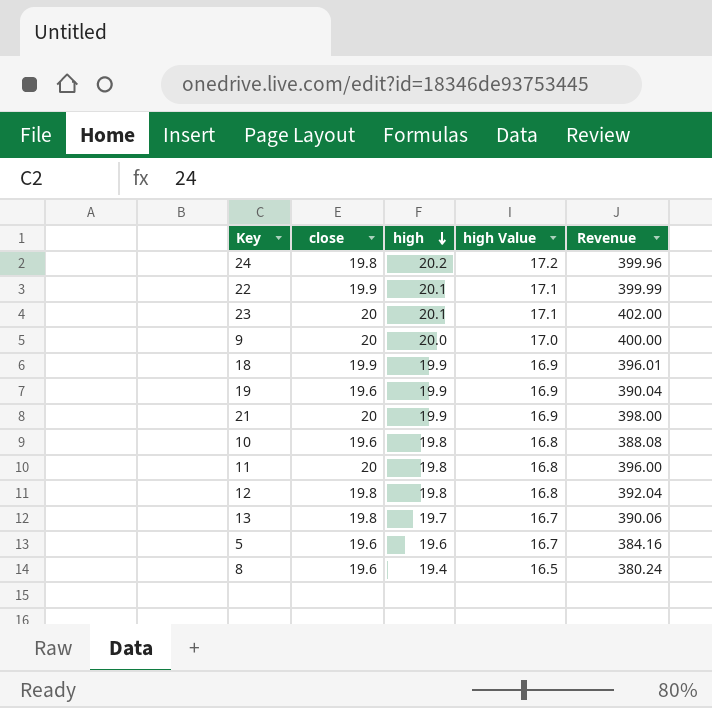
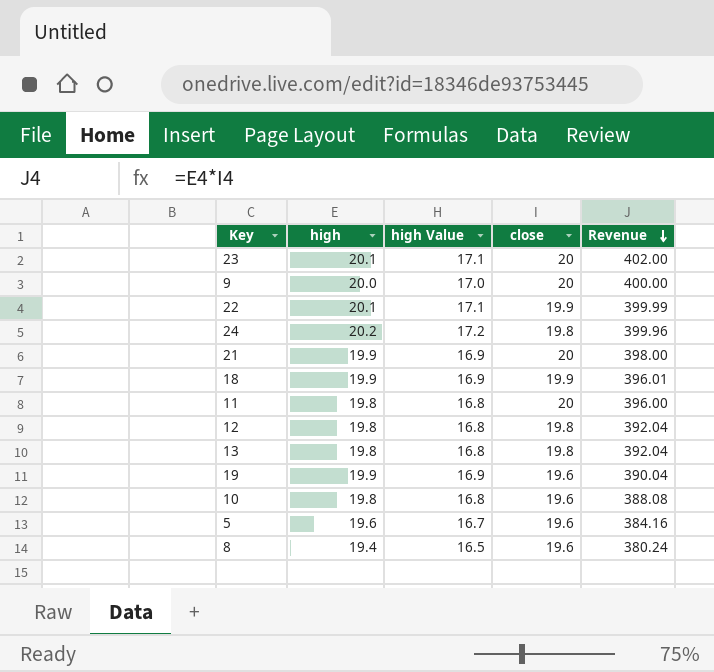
row order: high descending -> Revenue descending
column close | position: 2 -> 4
13 | high: 19.7 -> 19.8
13 | high Value: 16.7 -> 16.8
13 | Revenue: 390.06 -> 392.04

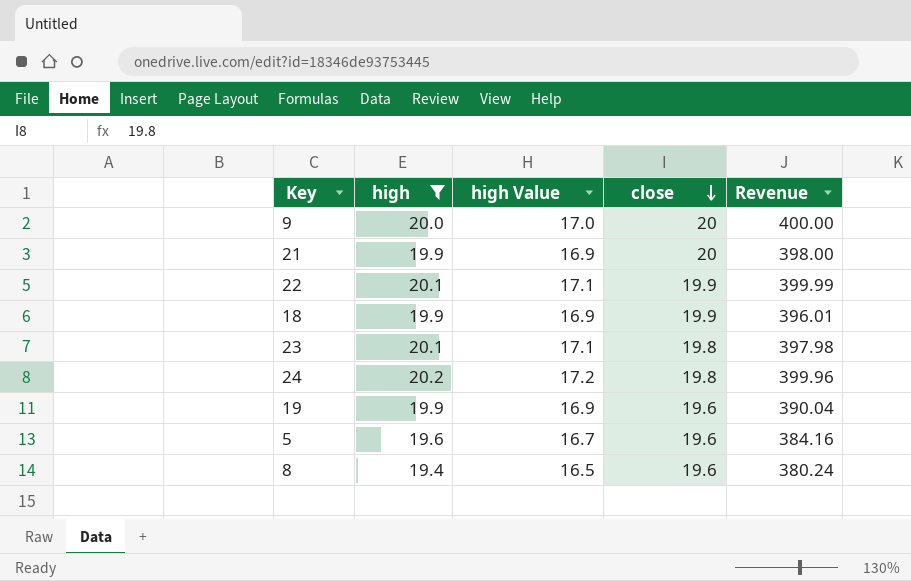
filter: none -> high != 19.8
row order: Revenue descending -> close descending
23 | close: 20 -> 19.8
23 | Revenue: 402.00 -> 397.98

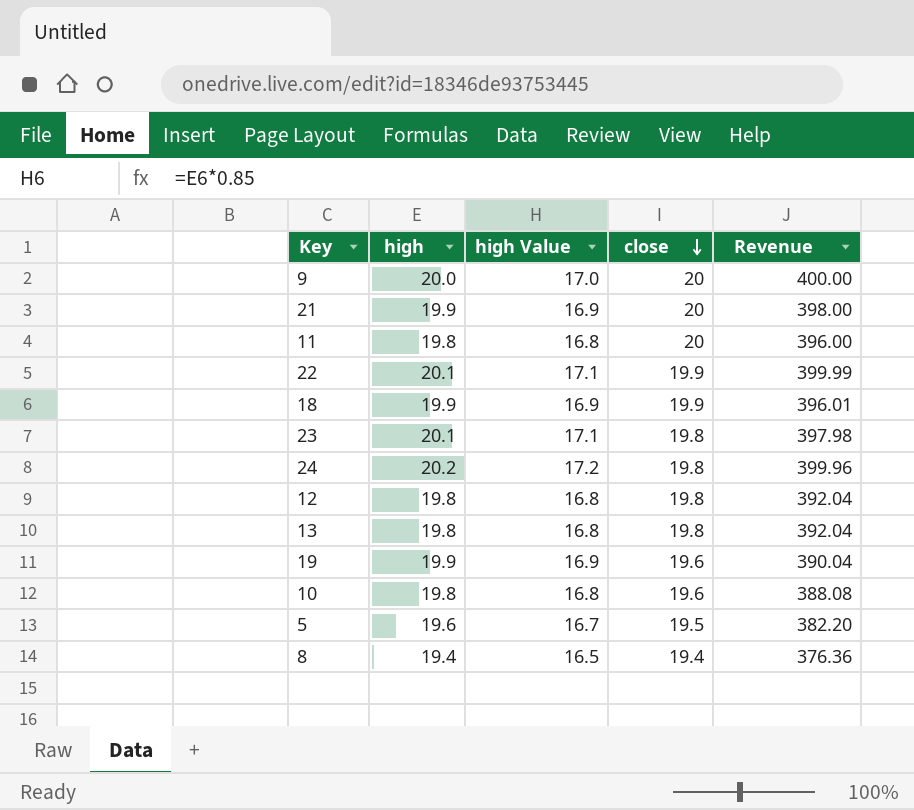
filter: high != 19.8 -> none
5 | close: 19.6 -> 19.5
5 | Revenue: 384.16 -> 382.20
8 | close: 19.6 -> 19.4
8 | Revenue: 380.24 -> 376.36

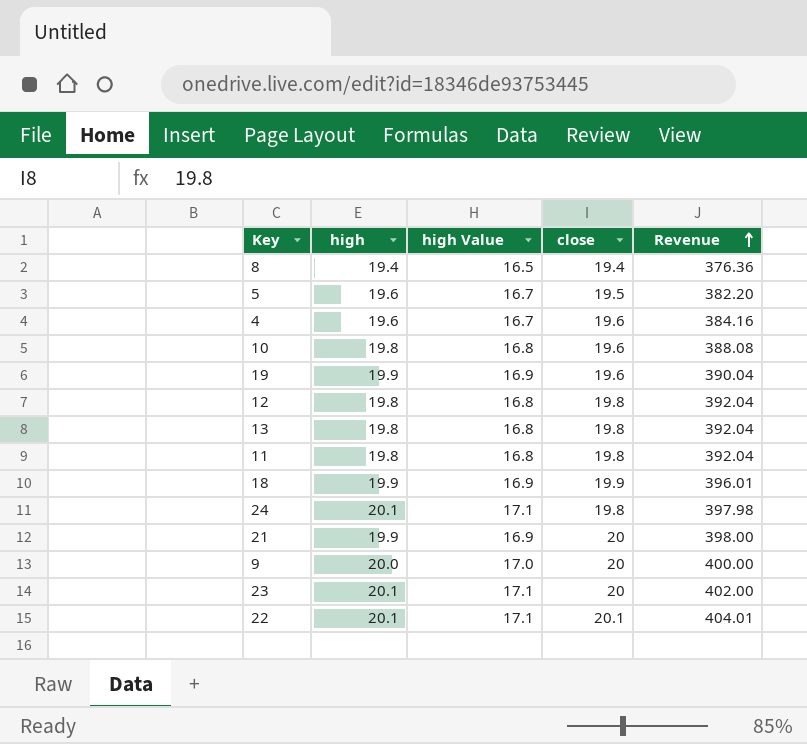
row order: close descending -> Revenue ascending
row 4: none -> 19.6 | 16.7 | 19.6 | 384.16
11 | close: 20 -> 19.8
11 | Revenue: 396.00 -> 392.04
24 | high: 20.2 -> 20.1
24 | high Value: 17.2 -> 17.1
24 | Revenue: 399.96 -> 397.98
23 | close: 19.8 -> 20
23 | Revenue: 397.98 -> 402.00
22 | close: 19.9 -> 20.1
22 | Revenue: 399.99 -> 404.01

